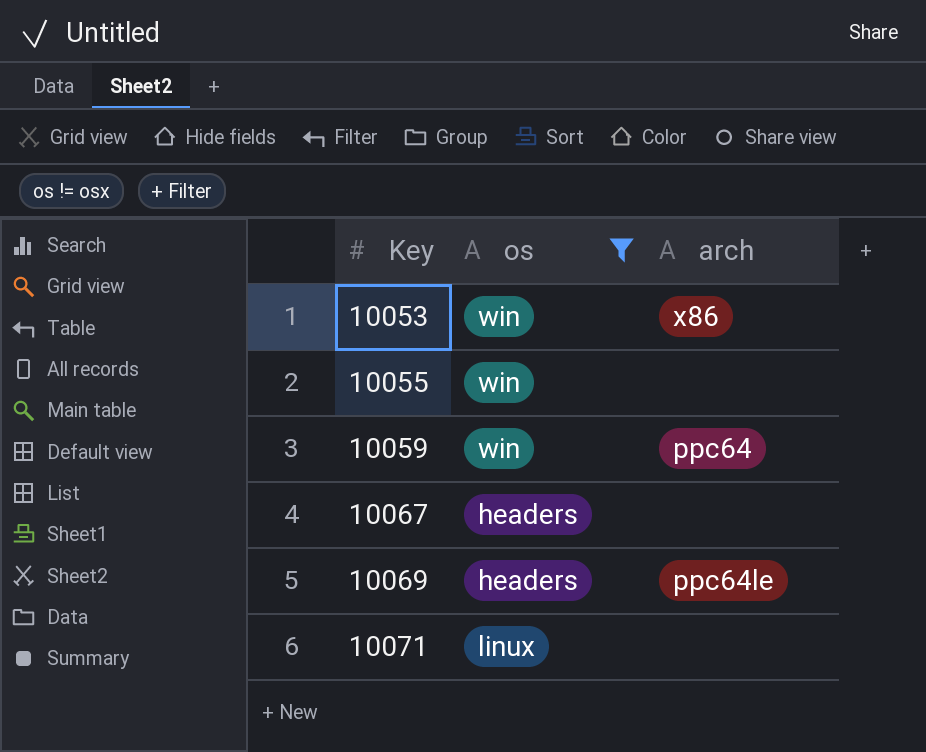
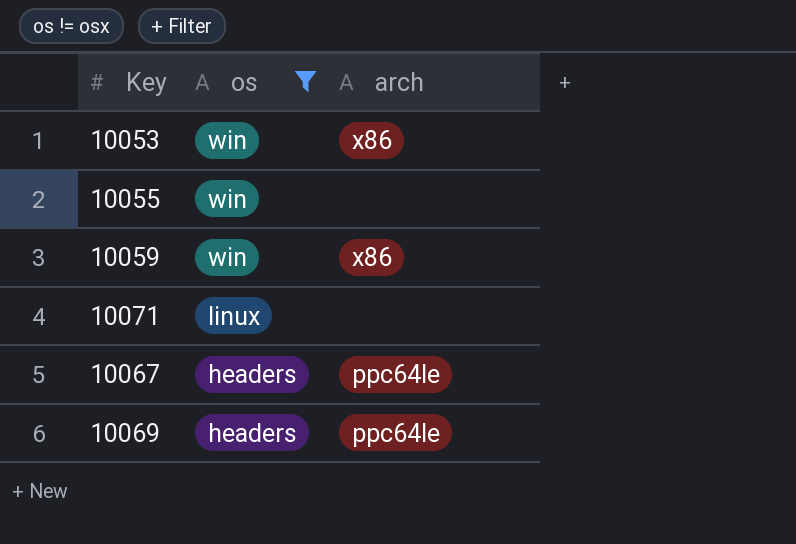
row order: Key ascending -> os descending
10059 | arch: ppc64 -> x86
10067 | arch: none -> ppc64le

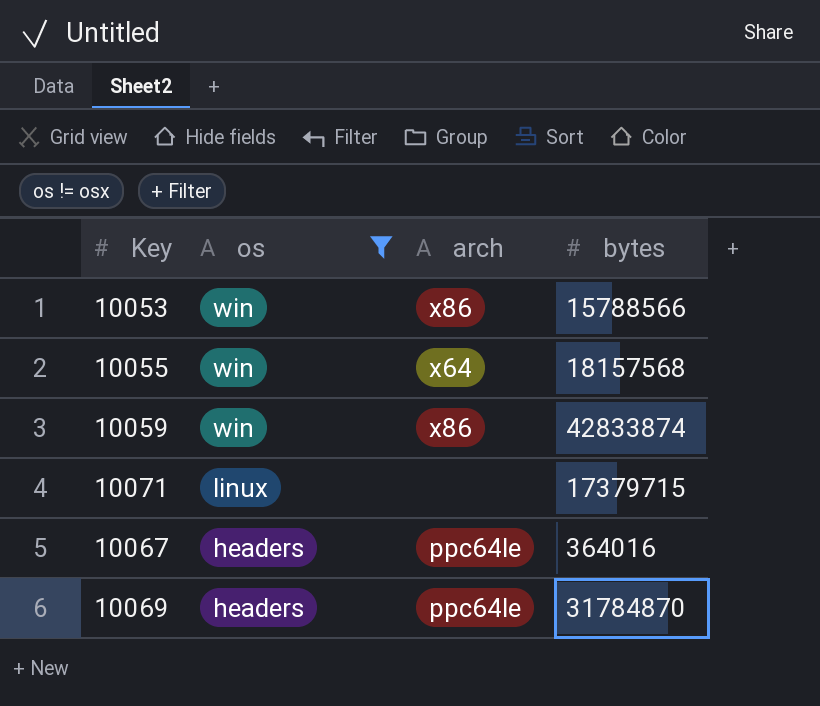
column bytes | position: none -> 4
10055 | arch: none -> x64

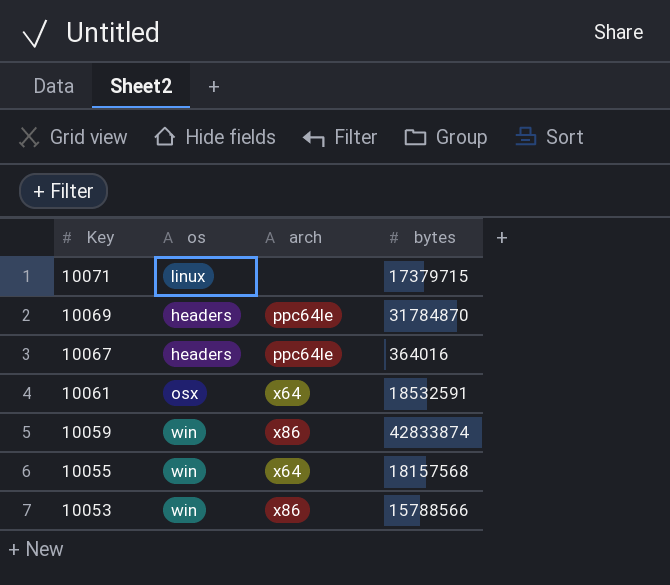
filter: os != osx -> none
row order: os descending -> Key descending

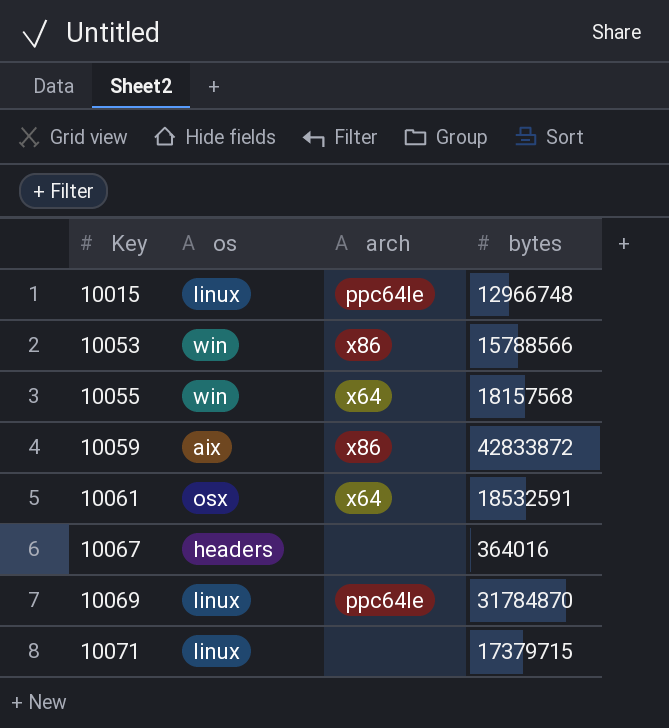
row order: Key descending -> Key ascending
row 10015: none -> linux | ppc64le | 12966748
10059 | os: win -> aix
10059 | bytes: 42833874 -> 42833872
10067 | arch: ppc64le -> none
10069 | os: headers -> linux

